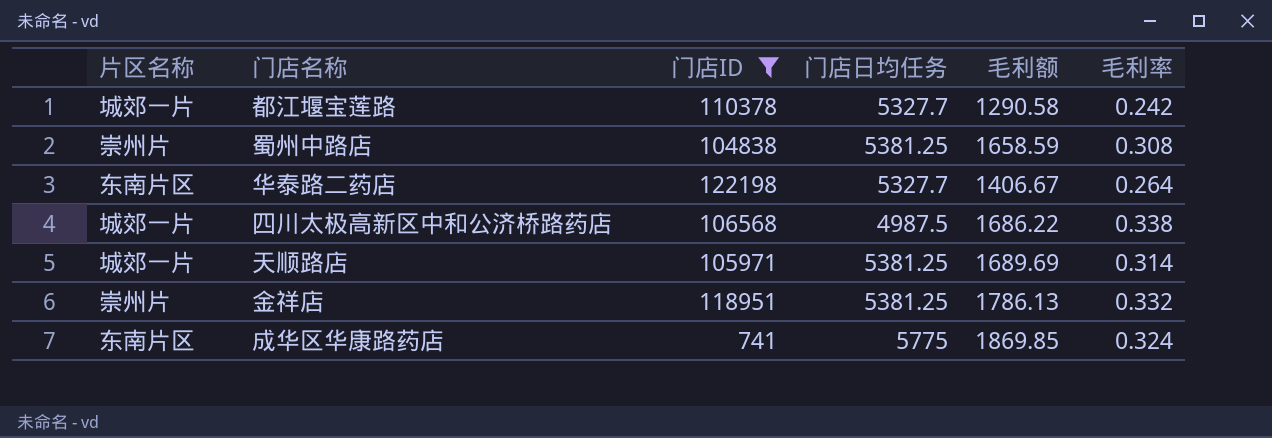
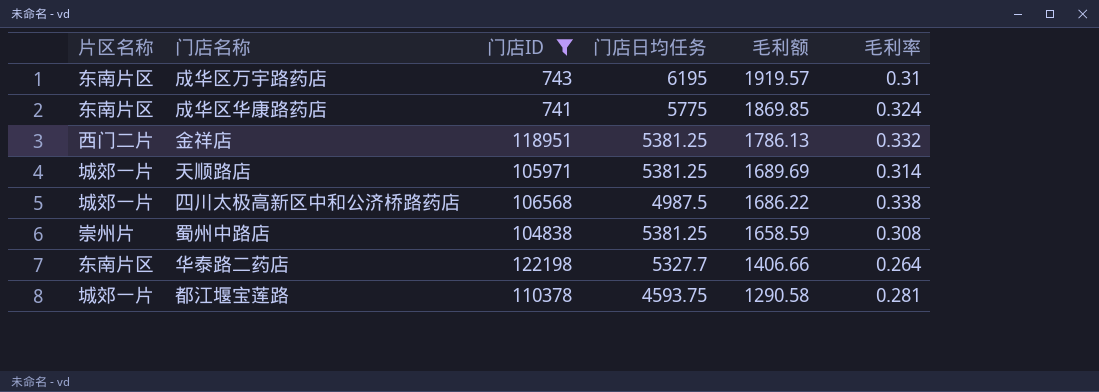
row order: none -> 毛利额 descending
row 成华区万宇路药店: none -> 东南片区 | 743 | 6195 | 1919.57 | 0.31
金祥店 | 片区名称: 崇州片 -> 西门二片
华泰路二药店 | 毛利额: 1406.67 -> 1406.66
都江堰宝莲路 | 门店日均任务: 5327.7 -> 4593.75
都江堰宝莲路 | 毛利率: 0.242 -> 0.281

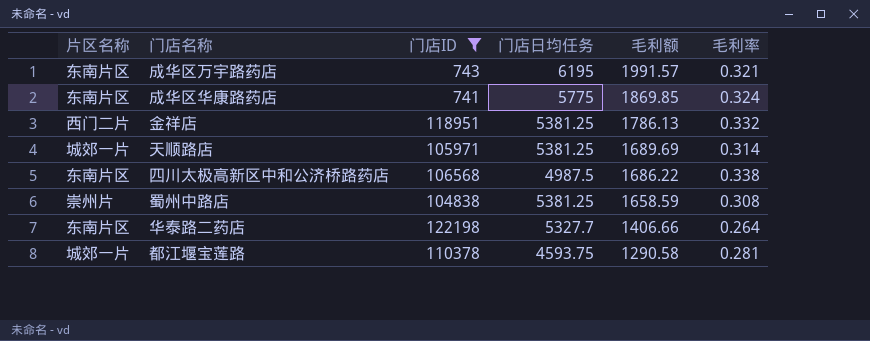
成华区万宇路药店 | 毛利额: 1919.57 -> 1991.57
成华区万宇路药店 | 毛利率: 0.31 -> 0.321
四川太极高新区中和公济桥路药店 | 片区名称: 城郊一片 -> 东南片区

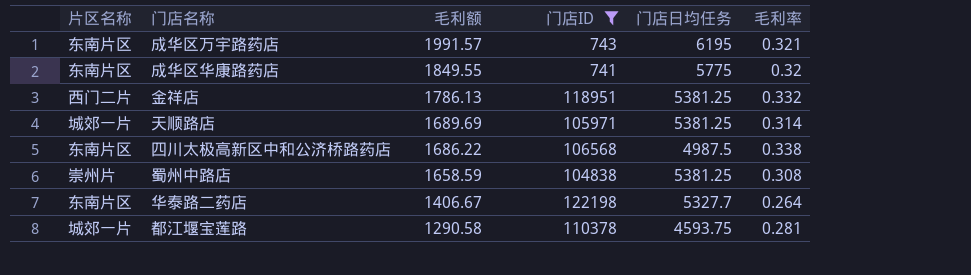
column 毛利额 | position: 5 -> 3
成华区华康路药店 | 毛利额: 1869.85 -> 1849.55
成华区华康路药店 | 毛利率: 0.324 -> 0.32
华泰路二药店 | 毛利额: 1406.66 -> 1406.67

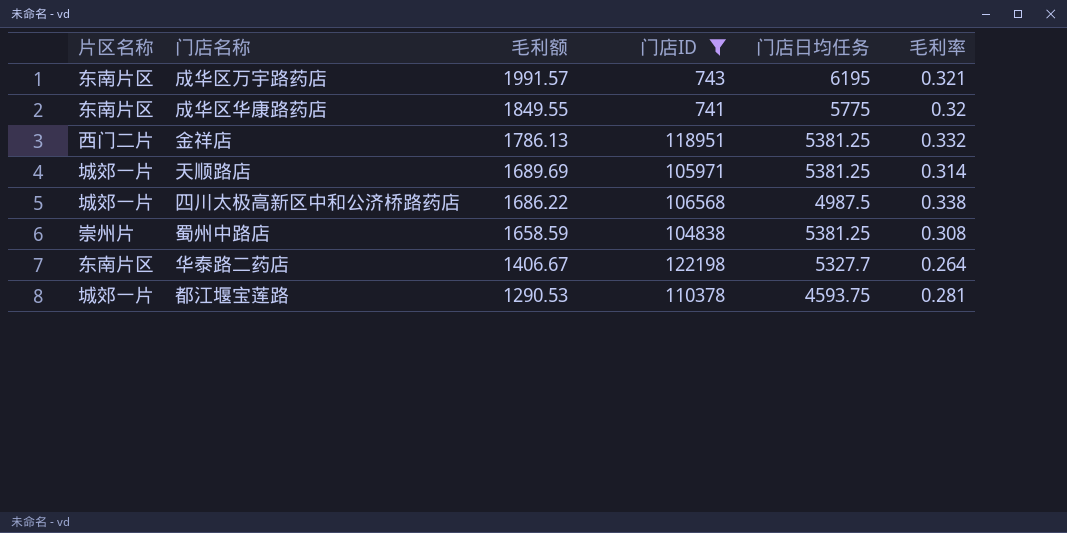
四川太极高新区中和公济桥路药店 | 片区名称: 东南片区 -> 城郊一片
都江堰宝莲路 | 毛利额: 1290.58 -> 1290.53

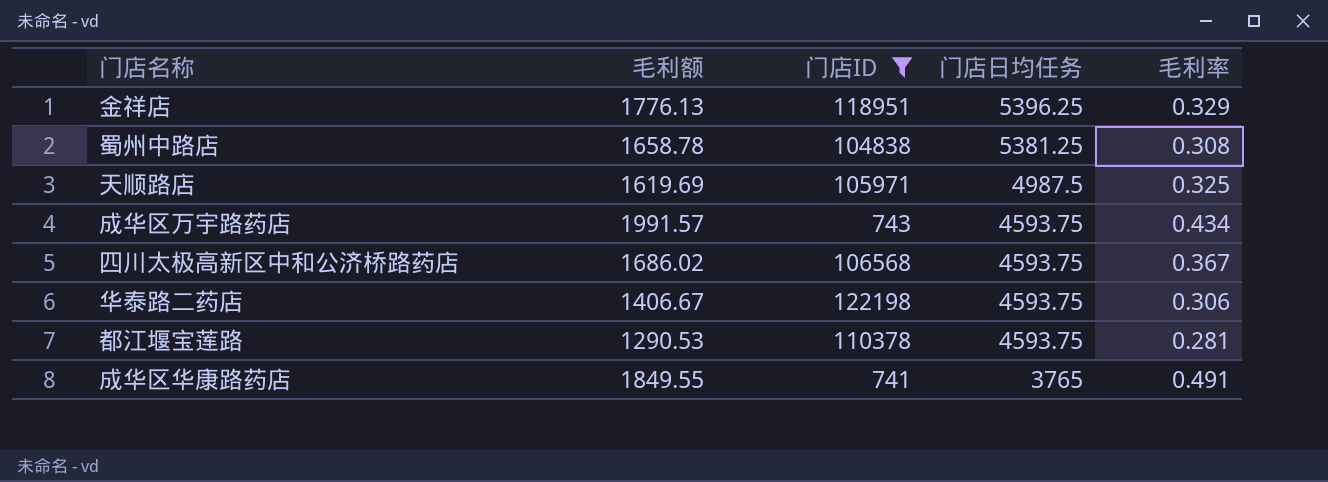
row order: 毛利额 descending -> 门店日均任务 descending
column 片区名称 | position: 1 -> none
金祥店 | 毛利额: 1786.13 -> 1776.13
金祥店 | 门店日均任务: 5381.25 -> 5396.25
金祥店 | 毛利率: 0.332 -> 0.329
蜀州中路店 | 毛利额: 1658.59 -> 1658.78
天顺路店 | 毛利额: 1689.69 -> 1619.69
天顺路店 | 门店日均任务: 5381.25 -> 4987.5
天顺路店 | 毛利率: 0.314 -> 0.325
成华区万宇路药店 | 门店日均任务: 6195 -> 4593.75
成华区万宇路药店 | 毛利率: 0.321 -> 0.434
四川太极高新区中和公济桥路药店 | 毛利额: 1686.22 -> 1686.02
四川太极高新区中和公济桥路药店 | 门店日均任务: 4987.5 -> 4593.75
四川太极高新区中和公济桥路药店 | 毛利率: 0.338 -> 0.367
华泰路二药店 | 门店日均任务: 5327.7 -> 4593.75
华泰路二药店 | 毛利率: 0.264 -> 0.306
成华区华康路药店 | 门店日均任务: 5775 -> 3765
成华区华康路药店 | 毛利率: 0.32 -> 0.491

